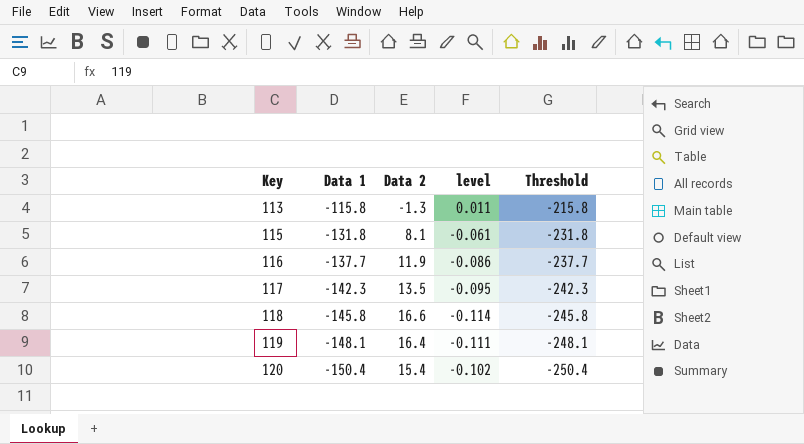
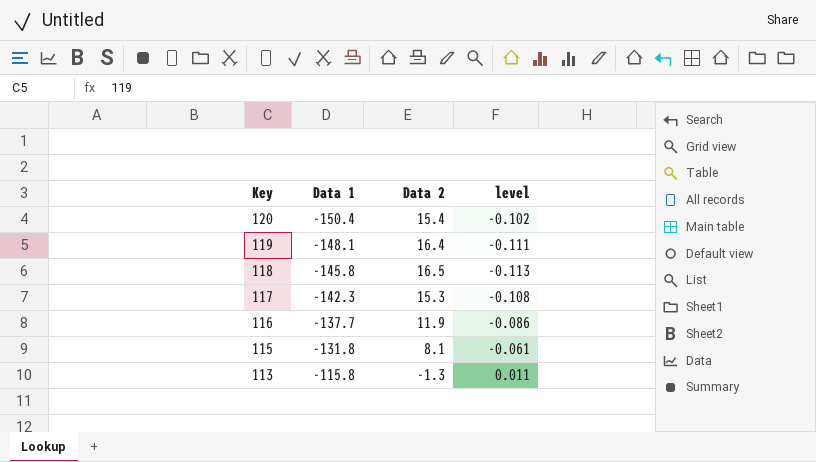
row order: Key ascending -> Key descending
column Threshold | formula: [Data 1] - 100 -> none
118 | Data 2: 16.6 -> 16.5
118 | level: -0.114 -> -0.113
117 | Data 2: 13.5 -> 15.3
117 | level: -0.095 -> -0.108

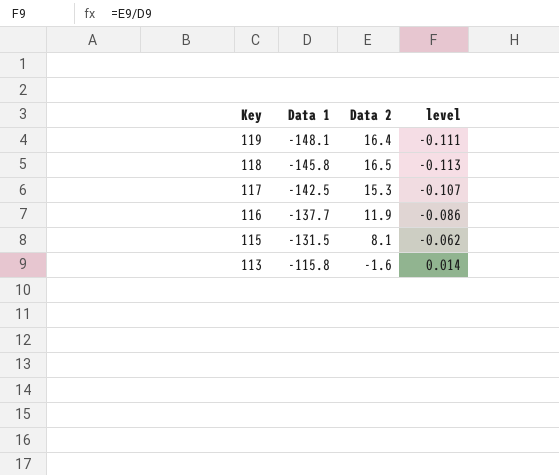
row 120: -150.4 | 15.4 | -0.102 -> none
117 | Data 1: -142.3 -> -142.5
117 | level: -0.108 -> -0.107
115 | Data 1: -131.8 -> -131.5
115 | level: -0.061 -> -0.062
113 | Data 2: -1.3 -> -1.6
113 | level: 0.011 -> 0.014

